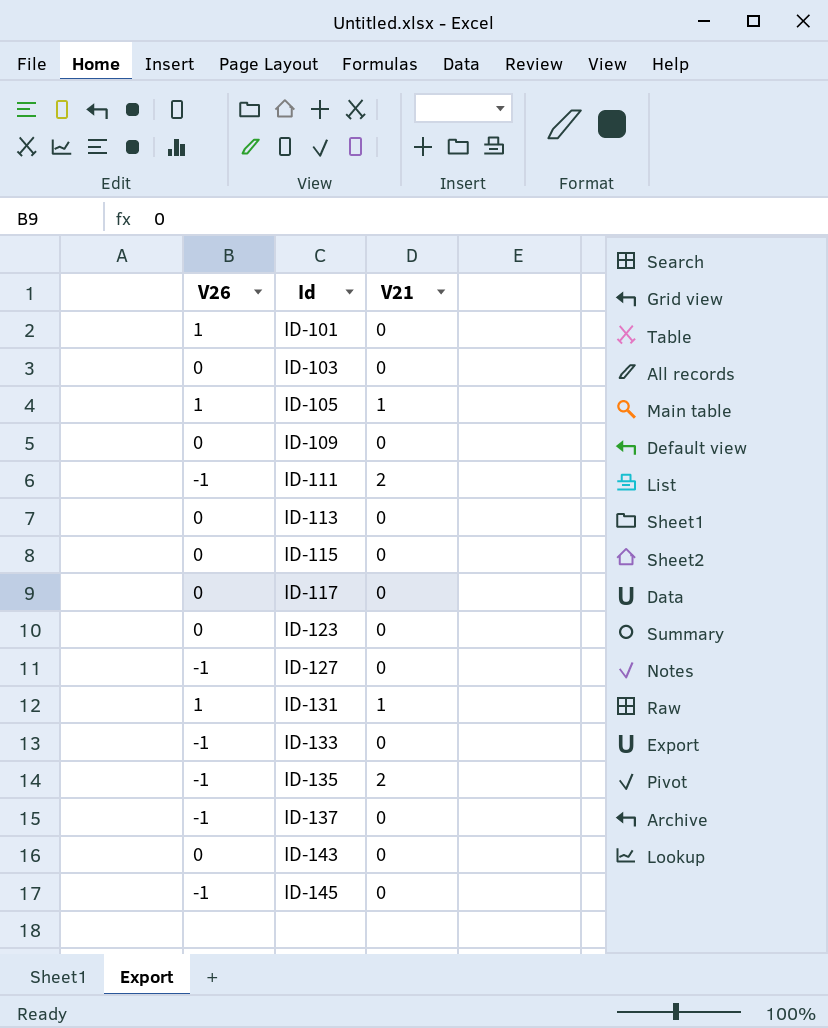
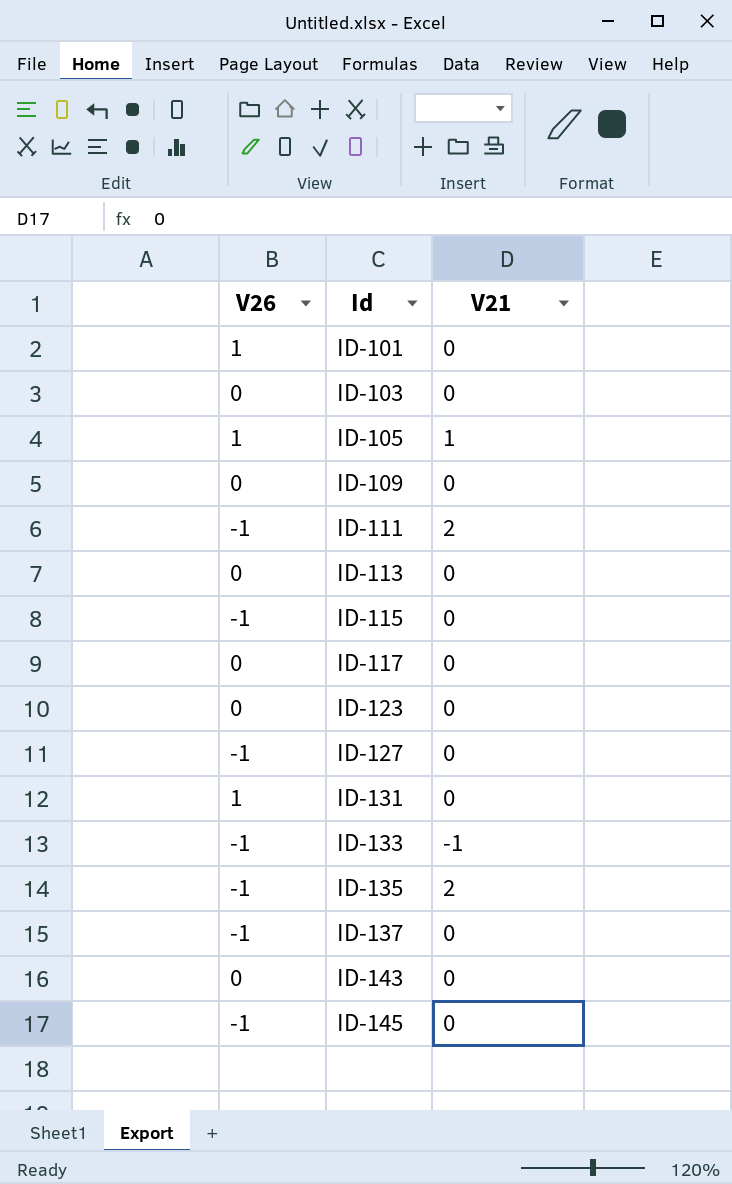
ID-115 | V26: 0 -> -1
ID-131 | V21: 1 -> 0
ID-133 | V21: 0 -> -1

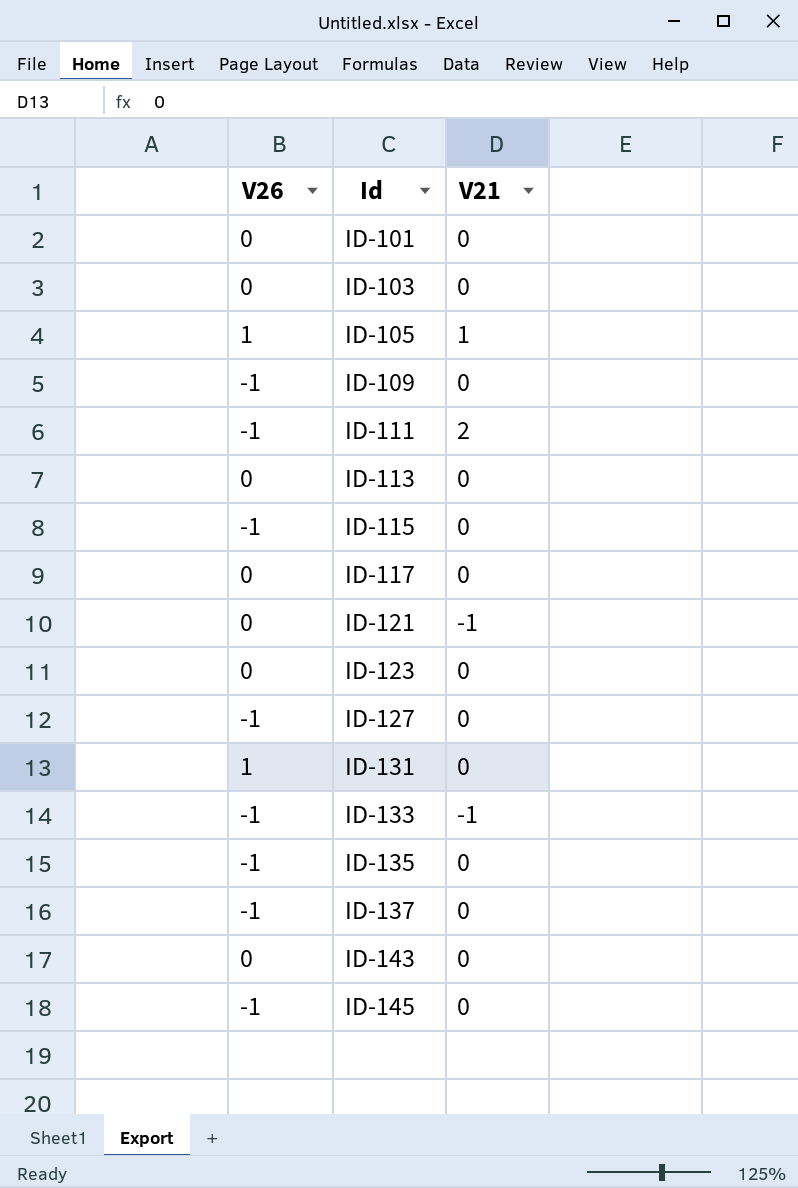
ID-101 | V26: 1 -> 0
ID-109 | V26: 0 -> -1
row ID-121: none -> 0 | -1
ID-135 | V21: 2 -> 0

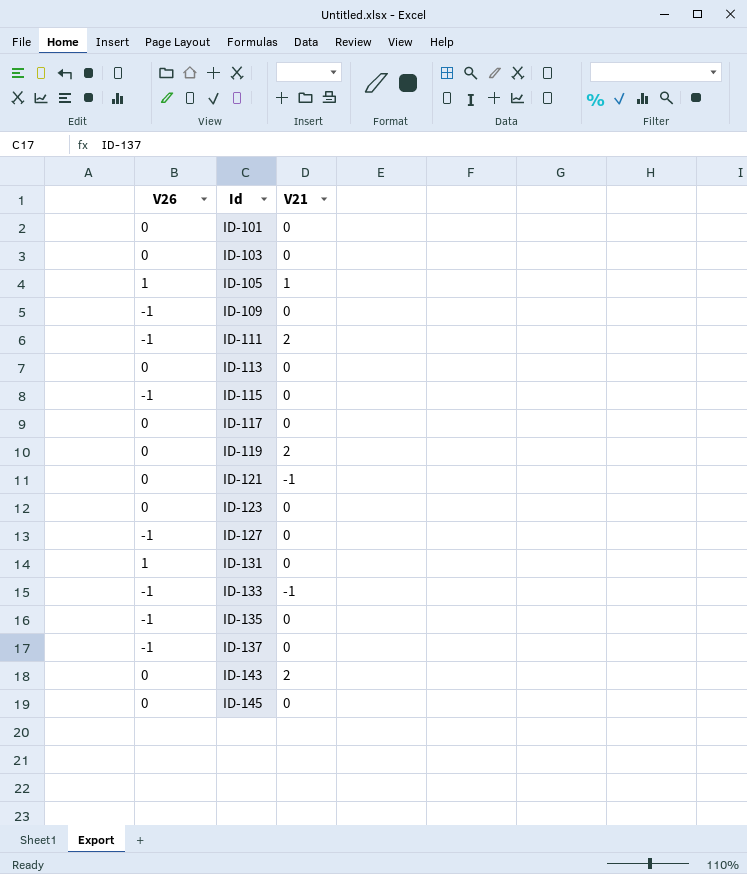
row ID-119: none -> 0 | 2
ID-143 | V21: 0 -> 2
ID-145 | V26: -1 -> 0

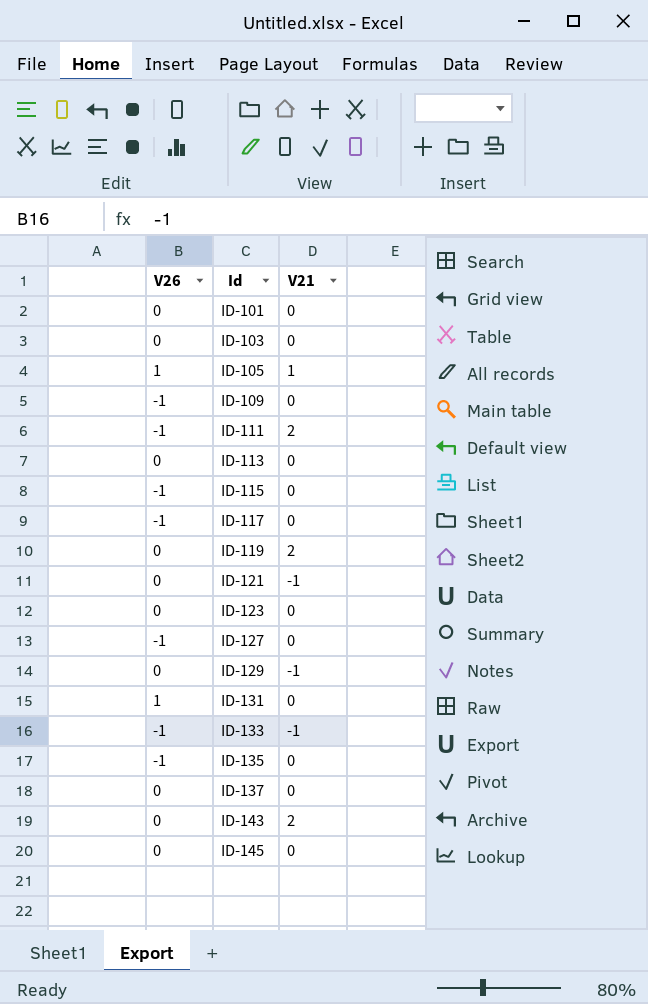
ID-117 | V26: 0 -> -1
row ID-129: none -> 0 | -1
ID-137 | V26: -1 -> 0

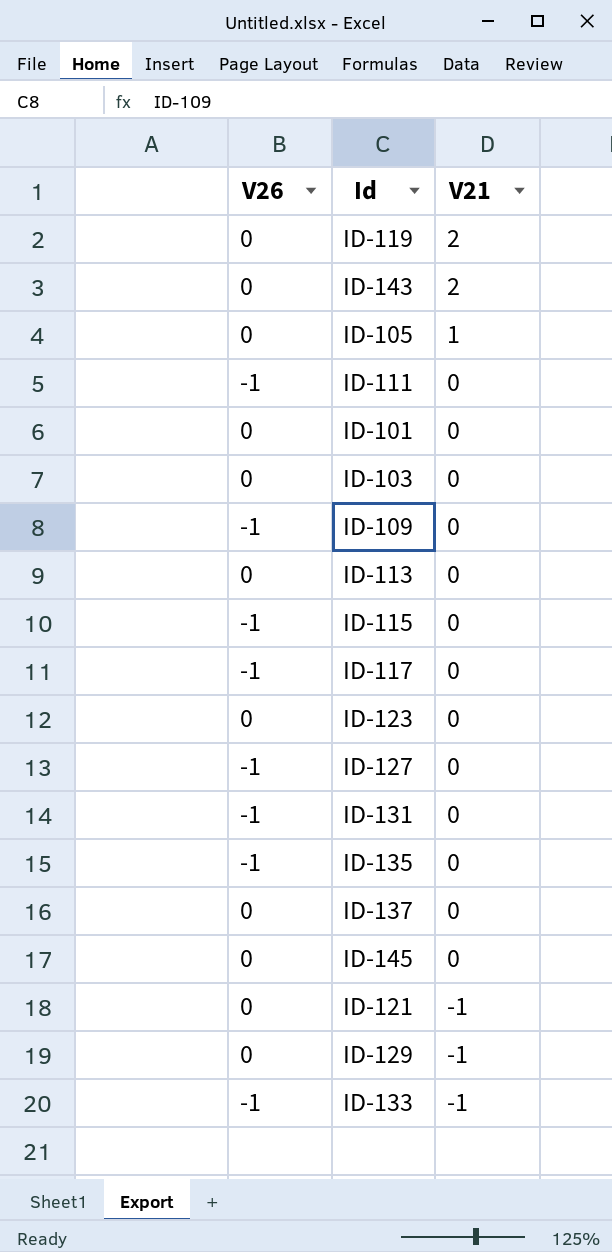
row order: Id ascending -> V21 descending
ID-105 | V26: 1 -> 0
ID-111 | V21: 2 -> 0
ID-131 | V26: 1 -> -1

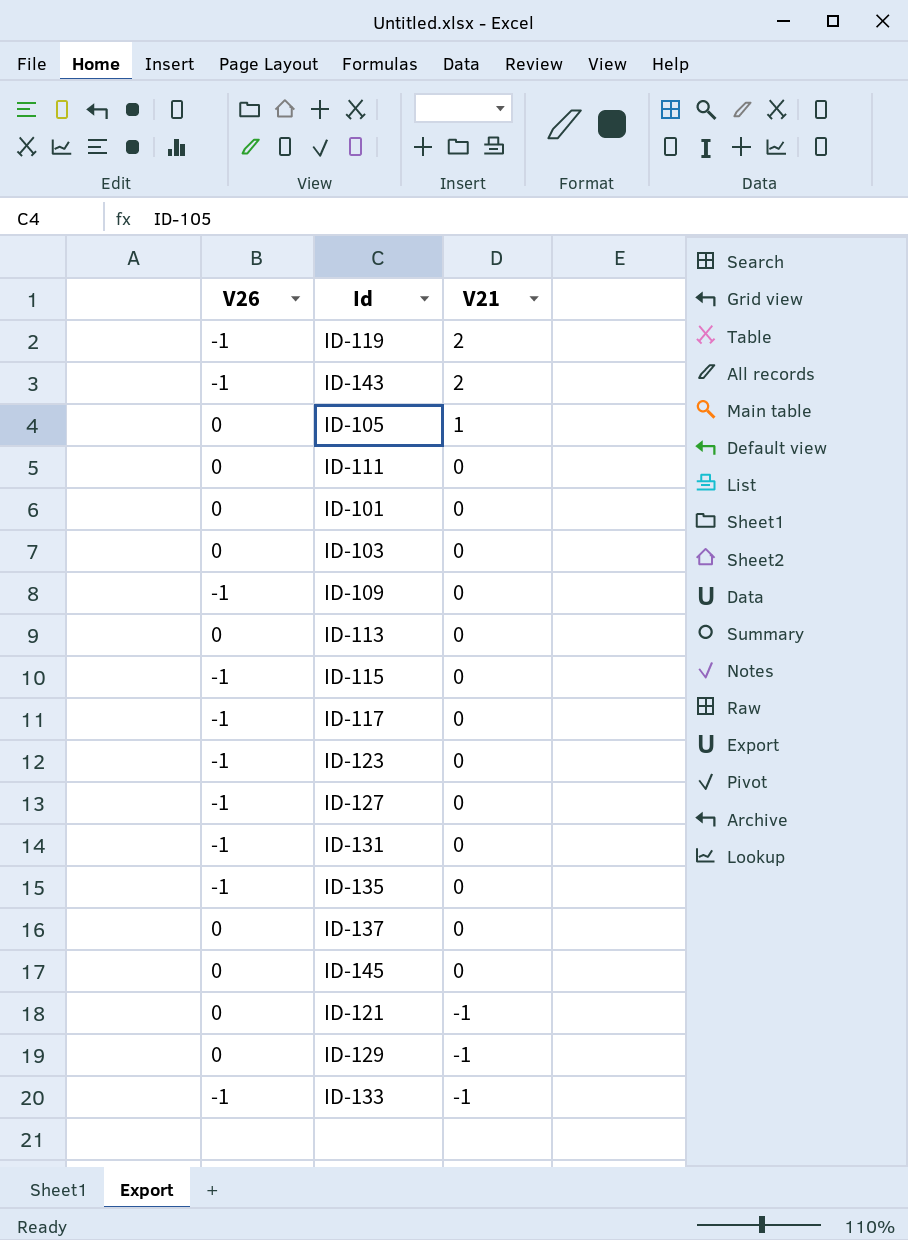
ID-119 | V26: 0 -> -1
ID-143 | V26: 0 -> -1
ID-111 | V26: -1 -> 0
ID-123 | V26: 0 -> -1

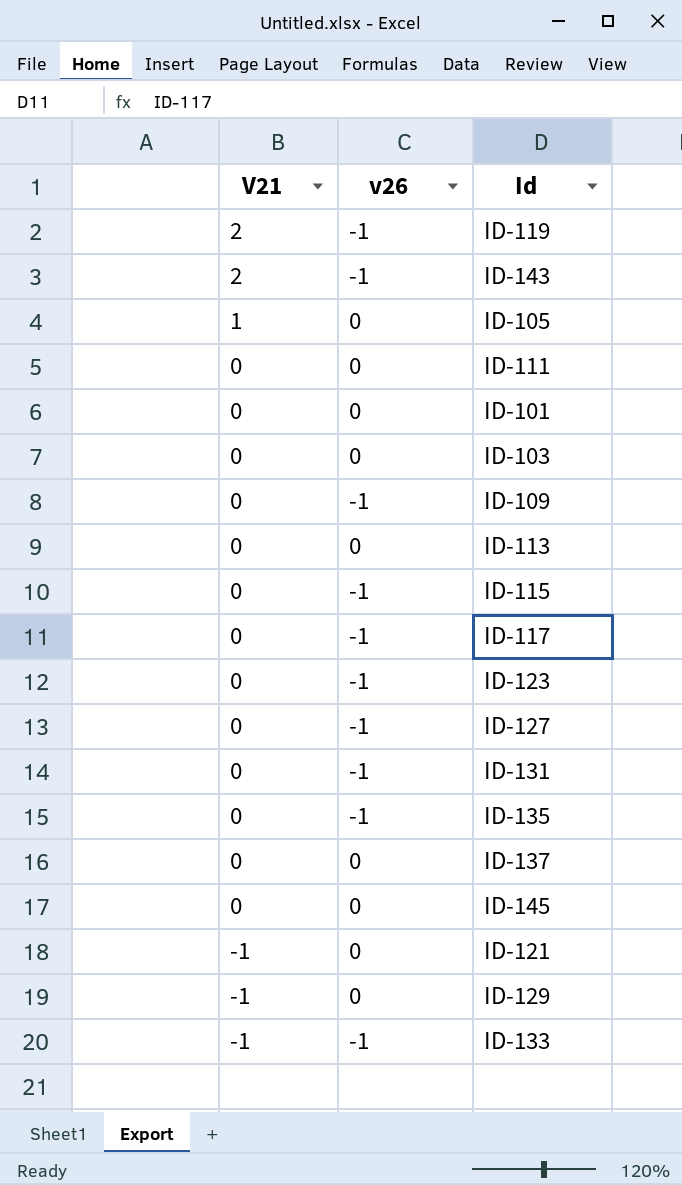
column V21 | position: 3 -> 1
column name: V26 -> v26

